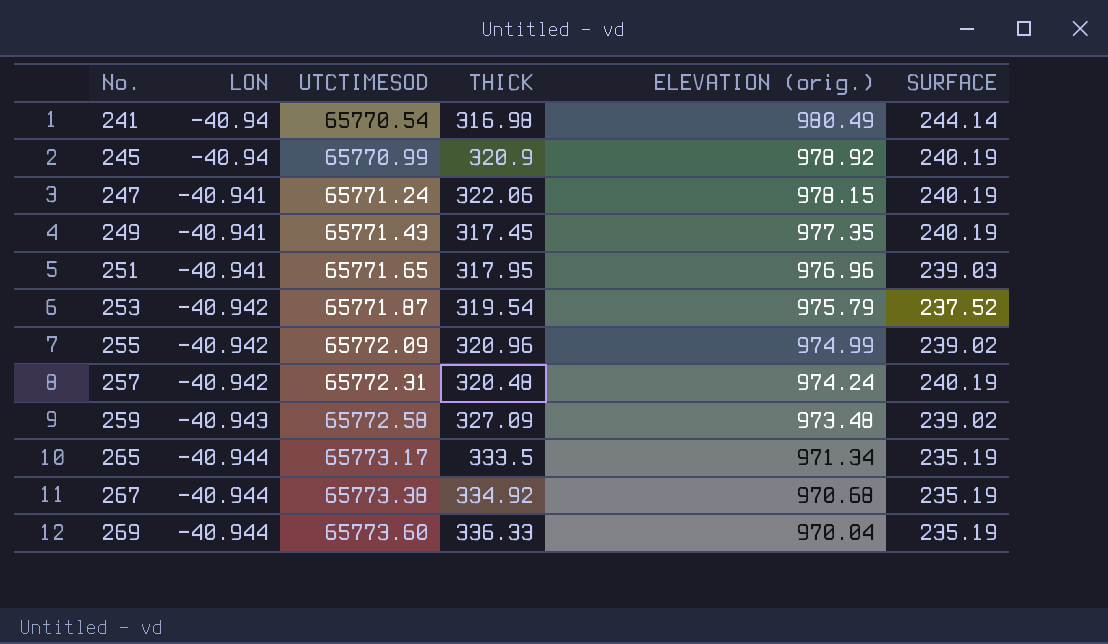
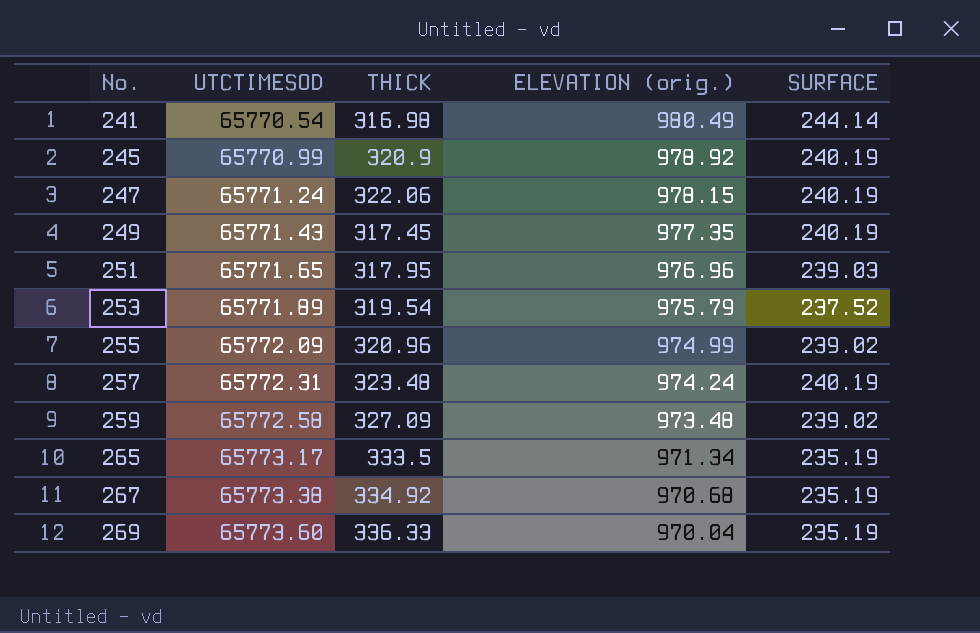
column LON | position: 2 -> none
253 | UTCTIMESOD: 65771.87 -> 65771.89
257 | THICK: 320.48 -> 323.48

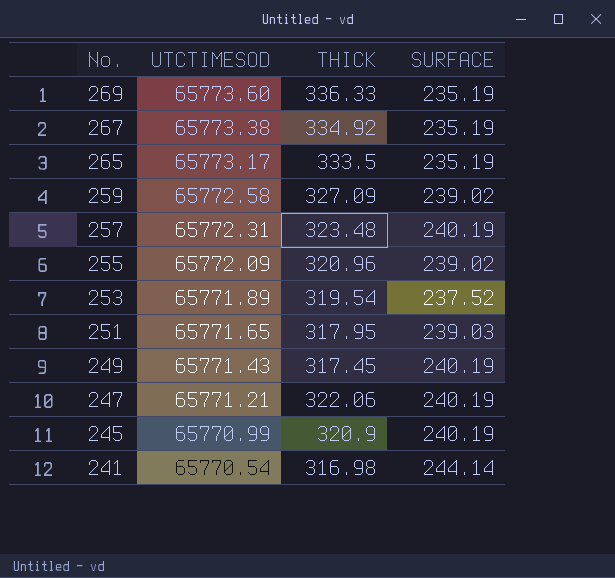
row order: No. ascending -> No. descending
column ELEVATION (orig.) | position: 4 -> none
247 | UTCTIMESOD: 65771.24 -> 65771.21

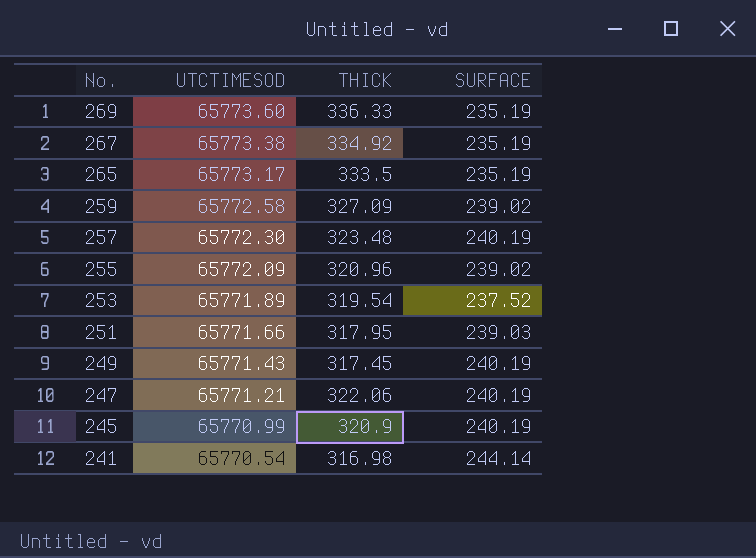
257 | UTCTIMESOD: 65772.31 -> 65772.30
251 | UTCTIMESOD: 65771.65 -> 65771.66

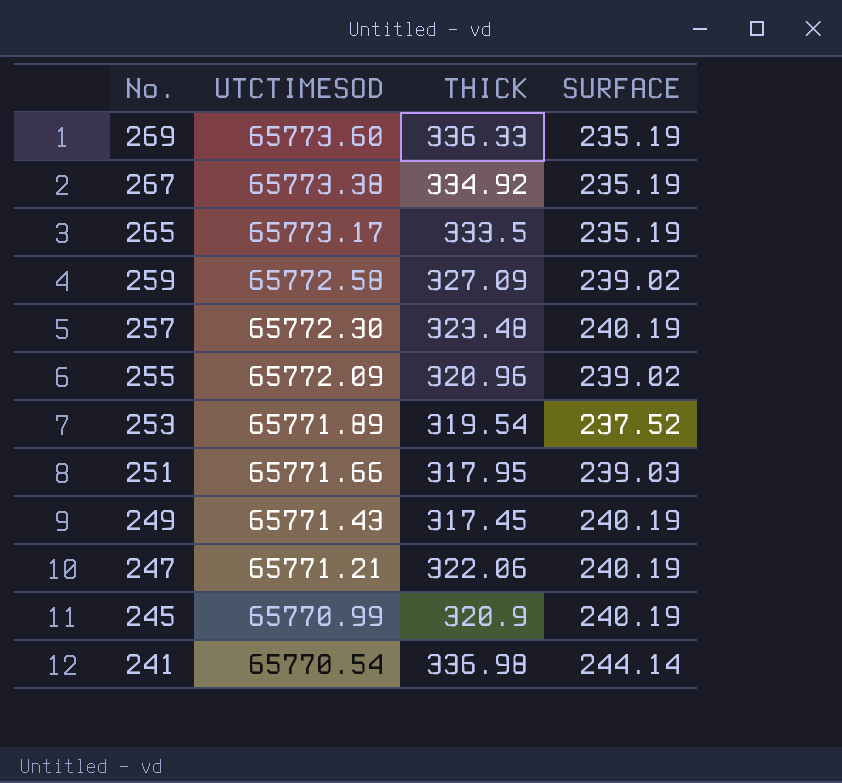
241 | THICK: 316.98 -> 336.98

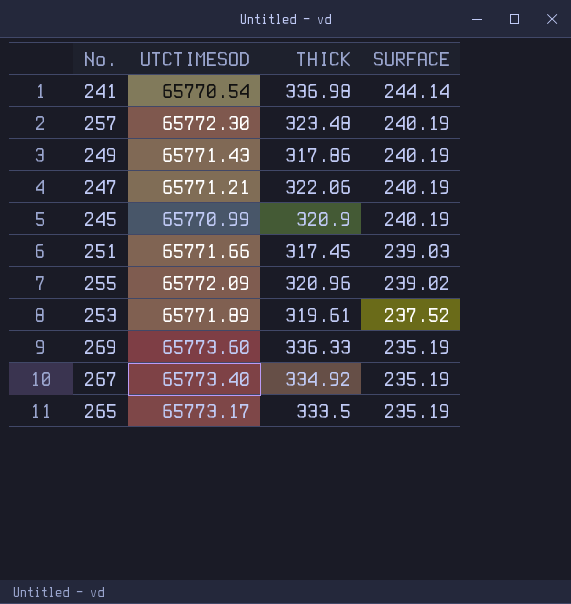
row order: No. descending -> SURFACE descending
row 259: 65772.58 | 327.09 | 239.02 -> none
249 | THICK: 317.45 -> 317.86
251 | THICK: 317.95 -> 317.45
253 | THICK: 319.54 -> 319.61
267 | UTCTIMESOD: 65773.38 -> 65773.40

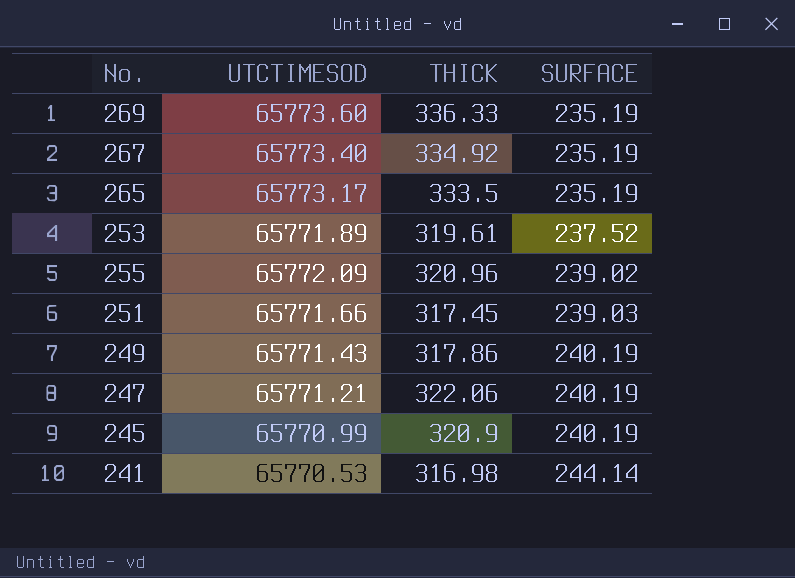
row order: SURFACE descending -> SURFACE ascending
row 257: 65772.30 | 323.48 | 240.19 -> none
241 | UTCTIMESOD: 65770.54 -> 65770.53
241 | THICK: 336.98 -> 316.98

